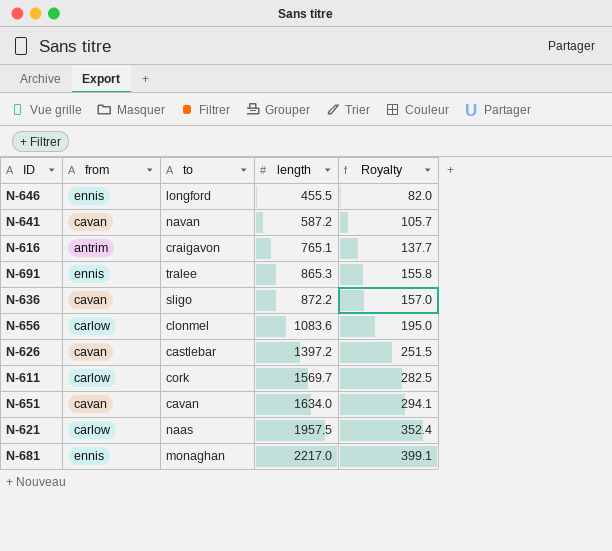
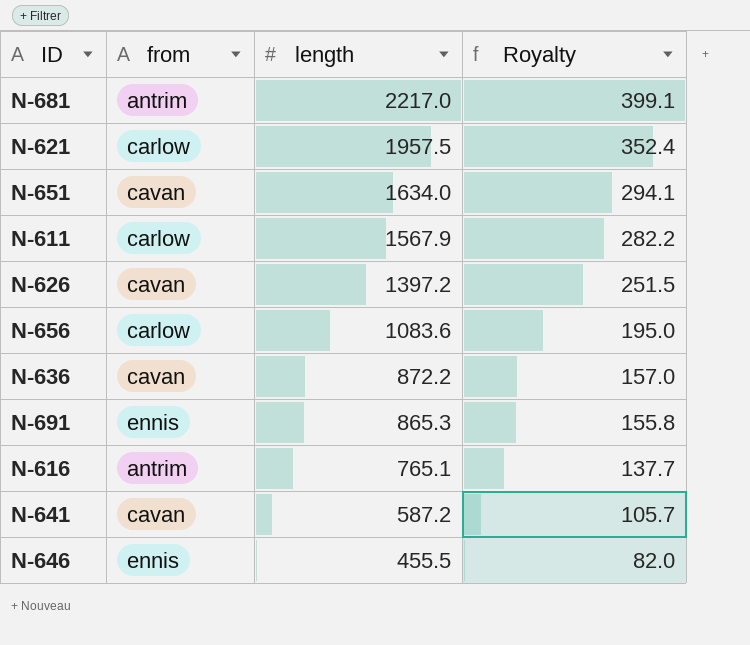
row order: length ascending -> length descending
column to | position: 3 -> none
N-681 | from: ennis -> antrim
N-611 | length: 1569.7 -> 1567.9
N-611 | Royalty: 282.5 -> 282.2

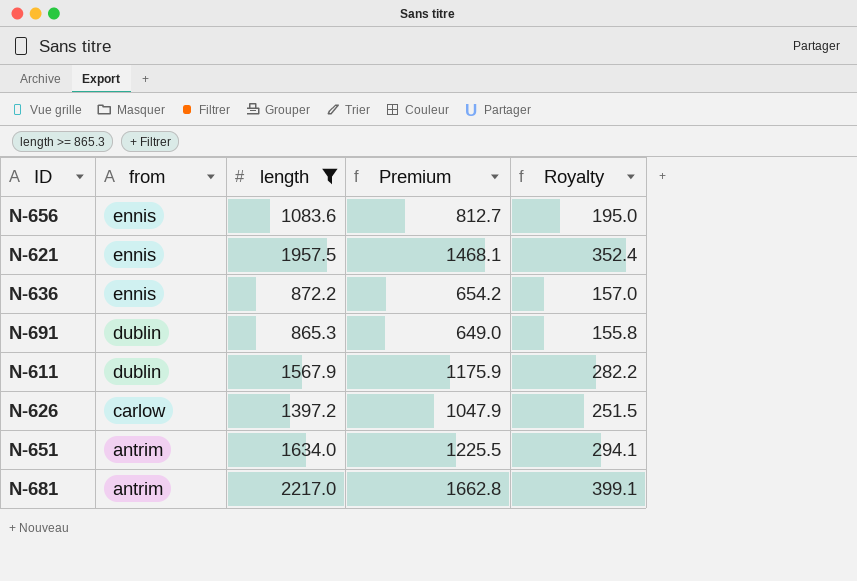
filter: none -> length >= 865.3
row order: length descending -> from descending
column Premium | formula: none -> [length] * 0.75
N-656 | from: carlow -> ennis
N-621 | from: carlow -> ennis
N-636 | from: cavan -> ennis
N-691 | from: ennis -> dublin
N-611 | from: carlow -> dublin
N-626 | from: cavan -> carlow
N-651 | from: cavan -> antrim

